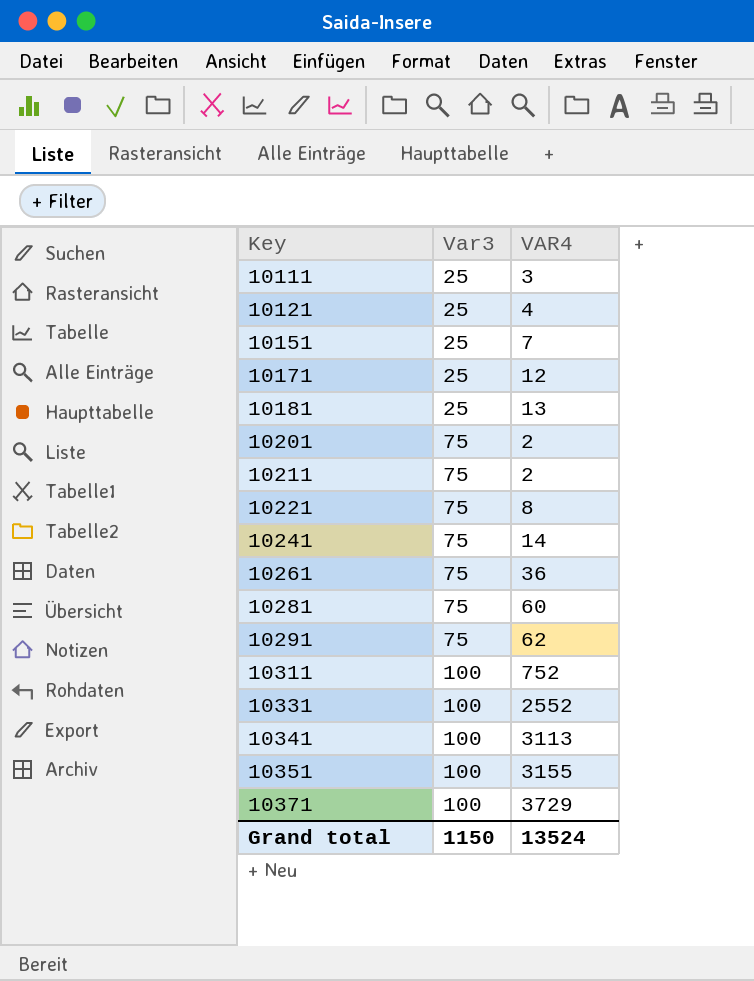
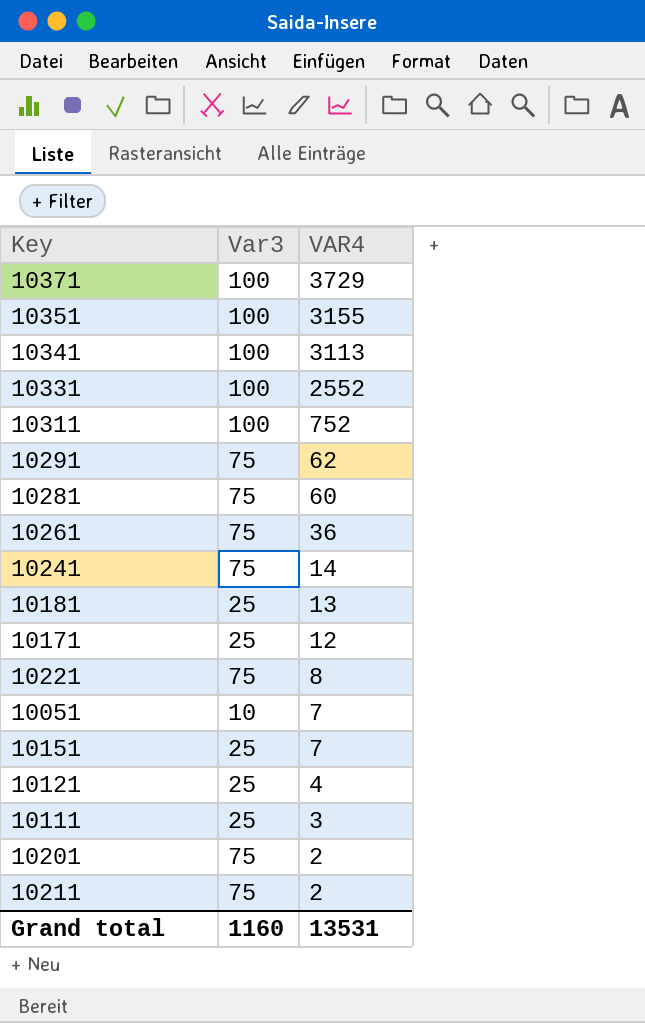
row order: Key ascending -> VAR4 descending
row 10051: none -> 10 | 7
Grand total | Var3: 1150 -> 1160
Grand total | VAR4: 13524 -> 13531

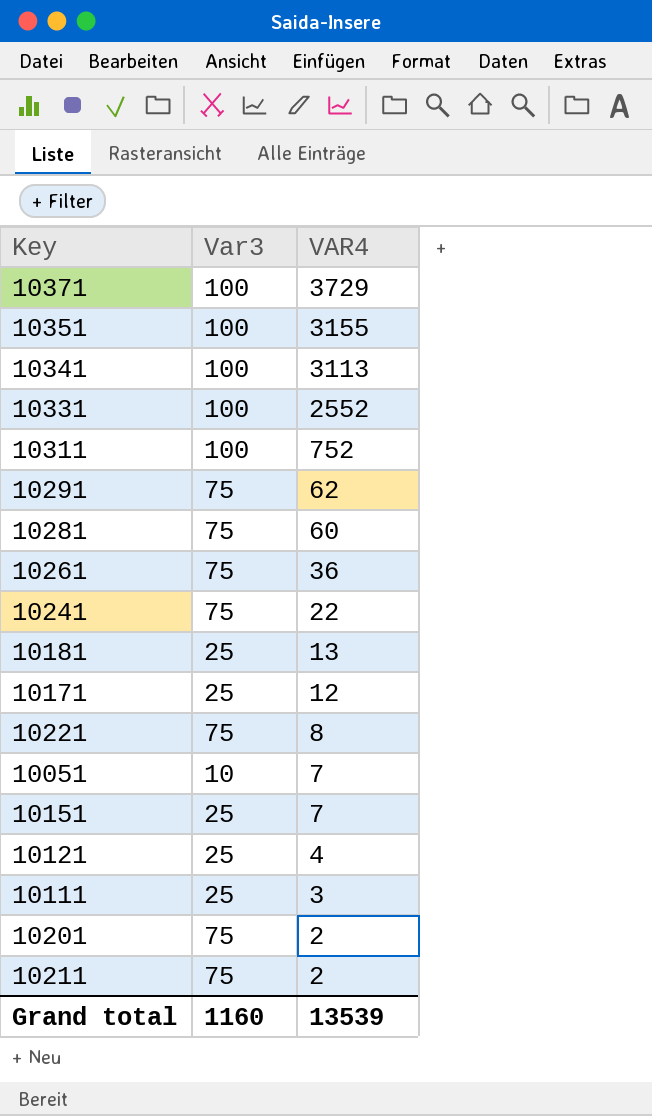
10241 | VAR4: 14 -> 22
Grand total | VAR4: 13531 -> 13539

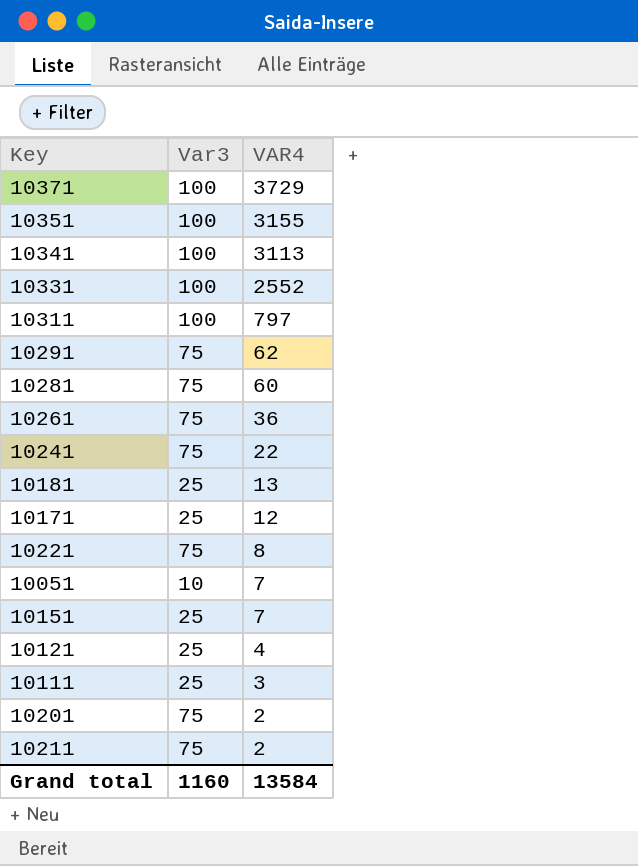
10311 | VAR4: 752 -> 797
Grand total | VAR4: 13539 -> 13584

